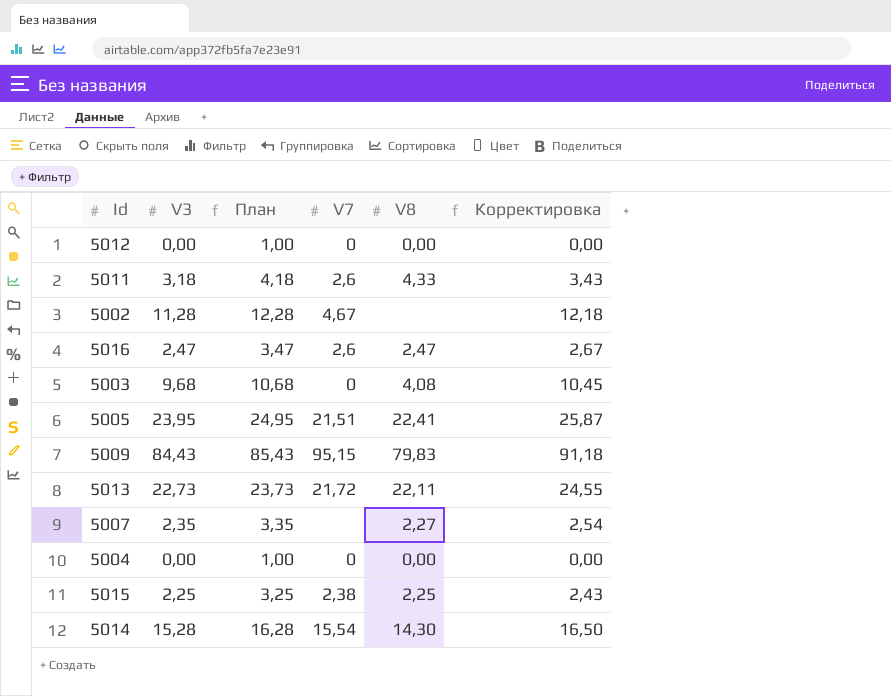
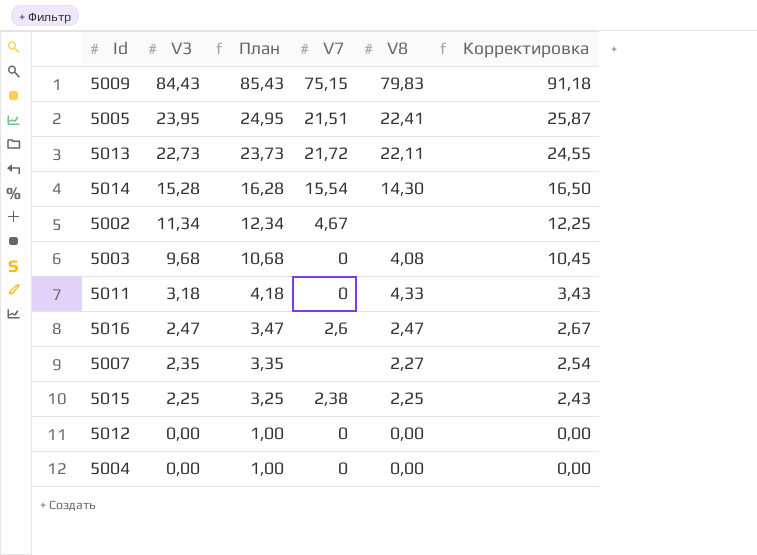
row order: none -> V3 descending
5009 | V7: 95,15 -> 75,15
5002 | V3: 11,28 -> 11,34
5002 | План: 12,28 -> 12,34
5002 | Корректировка: 12,18 -> 12,25
5011 | V7: 2,6 -> 0

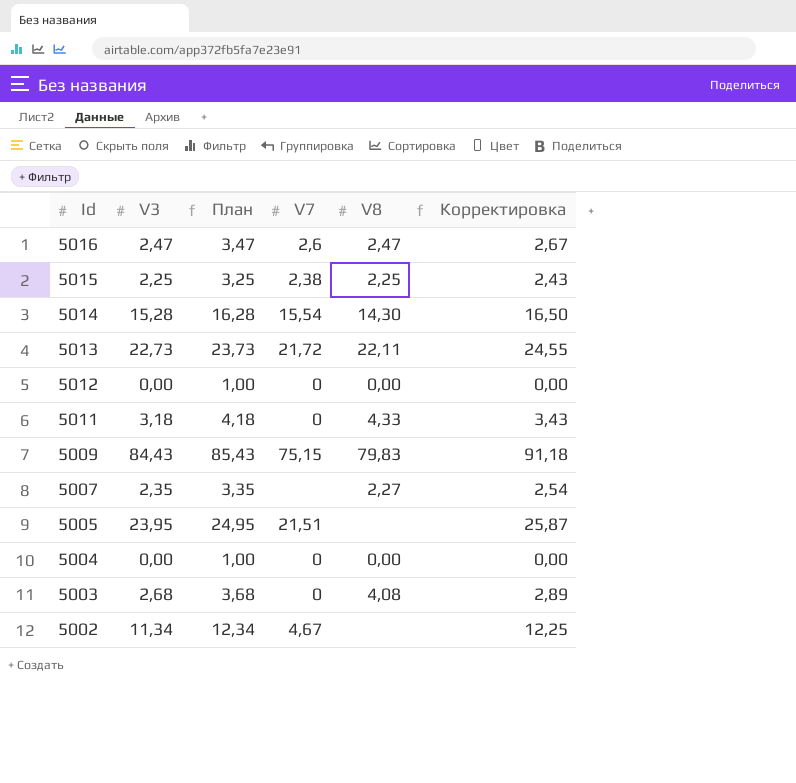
row order: V3 descending -> Id descending
5005 | V8: 22,41 -> none
5003 | V3: 9,68 -> 2,68
5003 | План: 10,68 -> 3,68
5003 | Корректировка: 10,45 -> 2,89

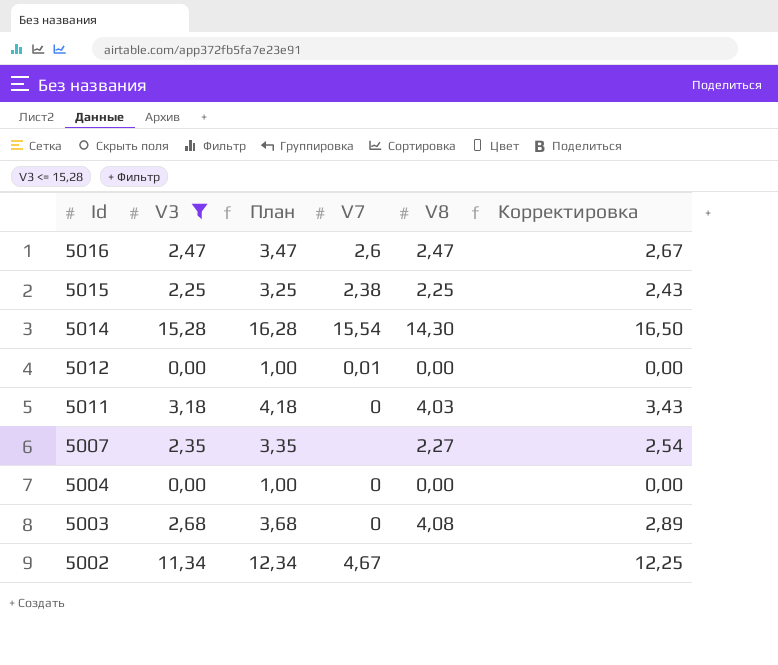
filter: none -> V3 <= 15,28
5012 | V7: 0 -> 0,01
5011 | V8: 4,33 -> 4,03

